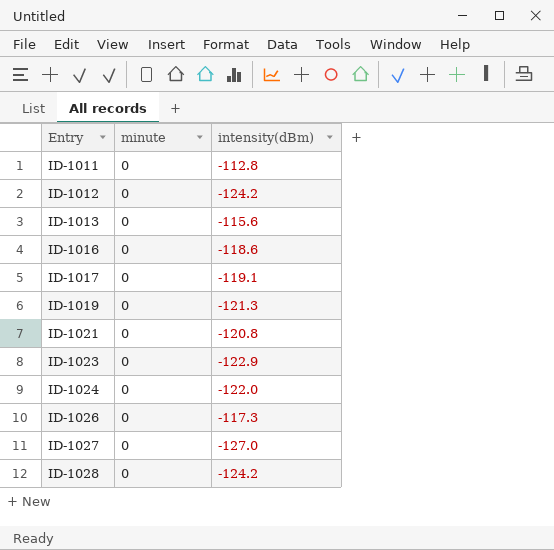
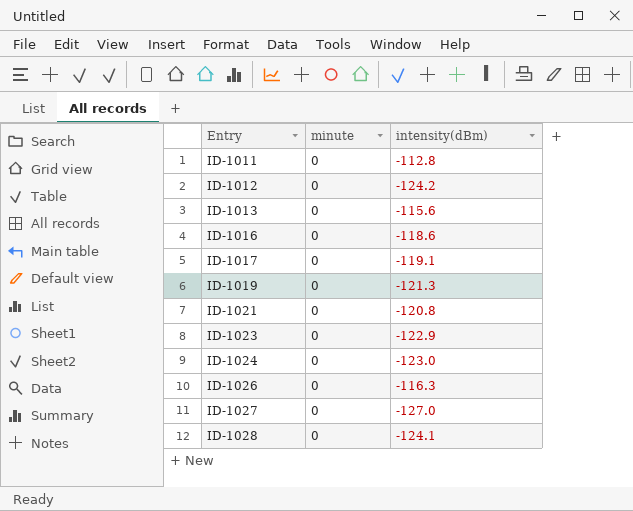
ID-1024 | intensity(dBm): -122.0 -> -123.0
ID-1026 | intensity(dBm): -117.3 -> -116.3
ID-1028 | intensity(dBm): -124.2 -> -124.1

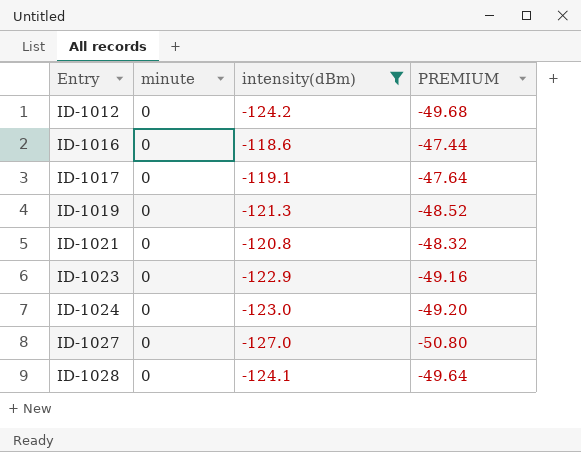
filter: none -> intensity(dBm) <= -118.6
column PREMIUM | formula: none -> [intensity(dBm)] * 0.4

